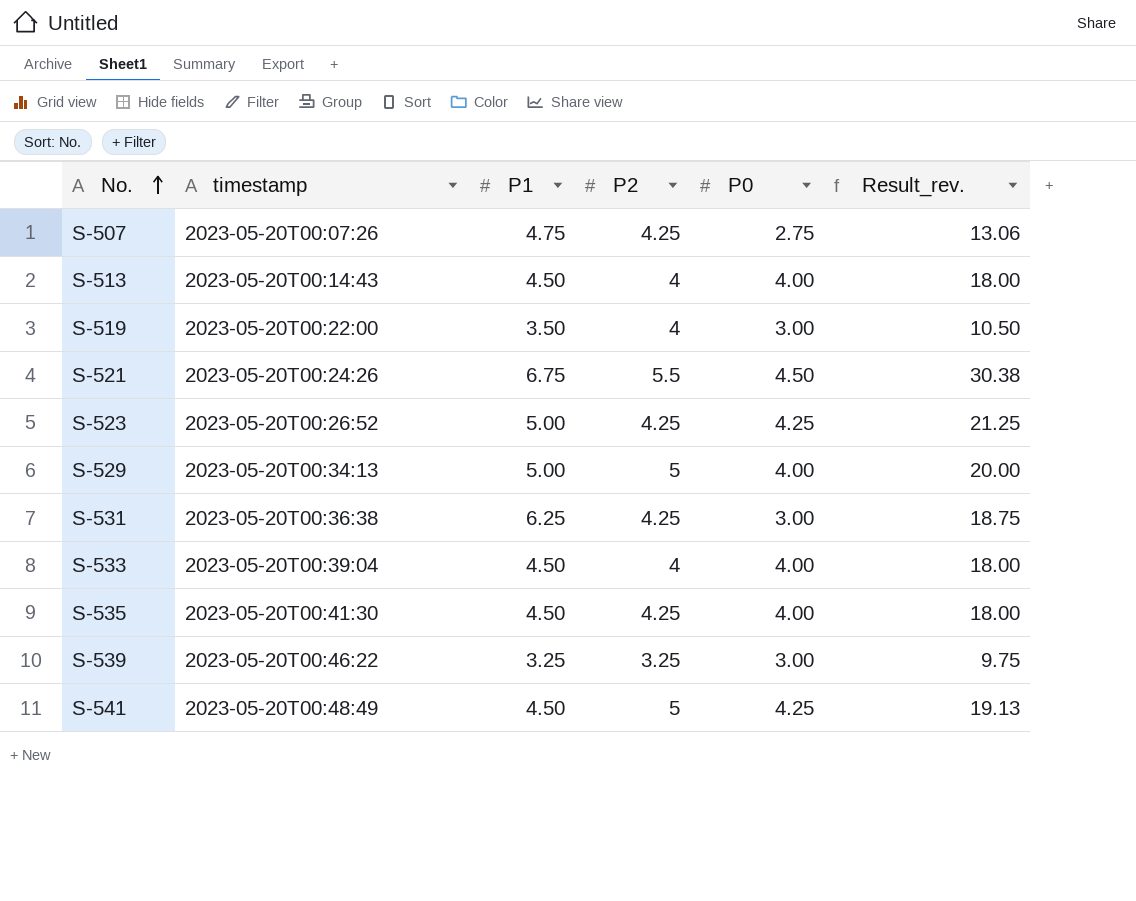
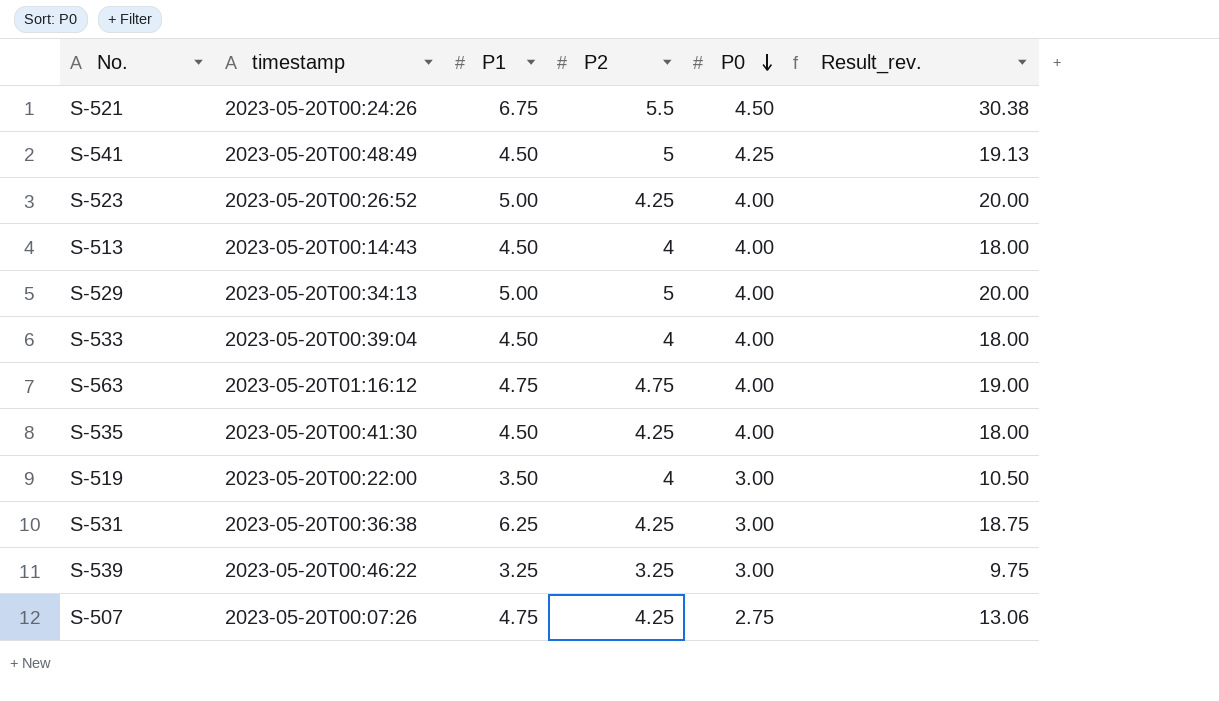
row order: No. ascending -> P0 descending
S-523 | P0: 4.25 -> 4.00
S-523 | Result_rev.: 21.25 -> 20.00
row S-563: none -> 2023-05-20T01:16:12 | 4.75 | 4.75 | 4.00 | 19.00

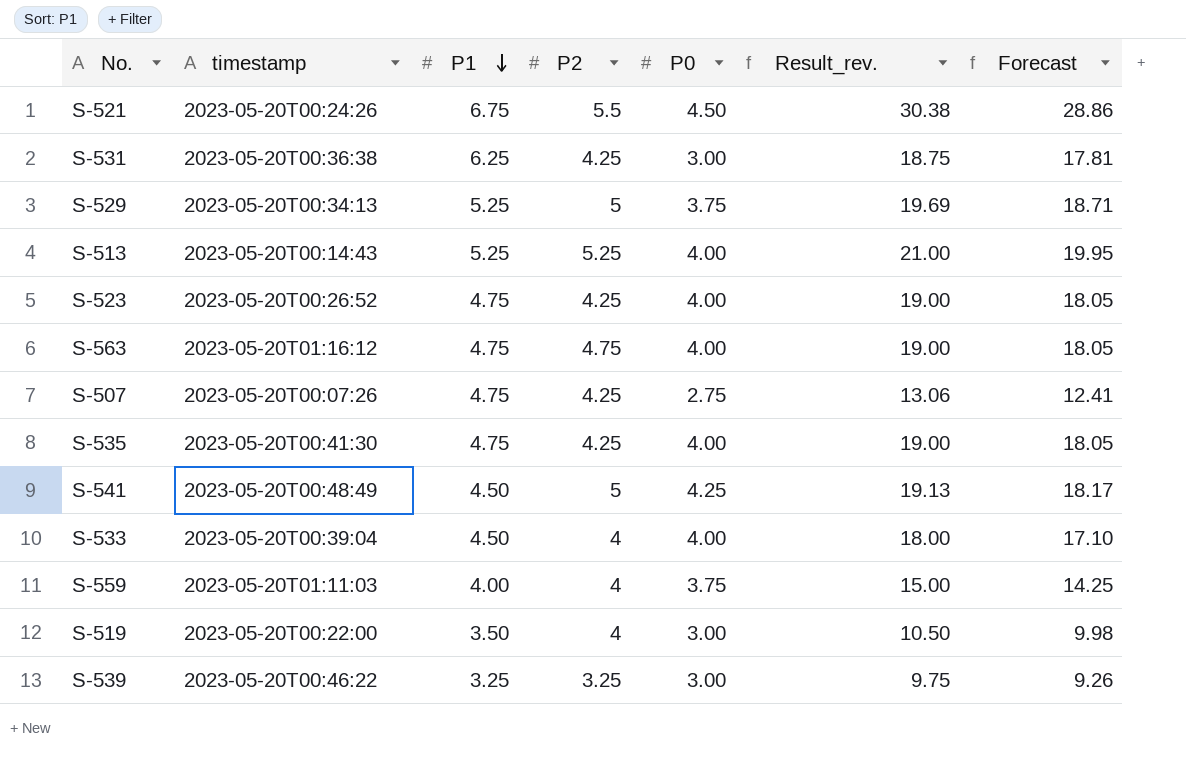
row order: P0 descending -> P1 descending
column Forecast | formula: none -> [Result_rev.] * 0.95
S-529 | P1: 5.00 -> 5.25
S-529 | P0: 4.00 -> 3.75
S-529 | Result_rev.: 20.00 -> 19.69
S-513 | P1: 4.50 -> 5.25
S-513 | P2: 4 -> 5.25
S-513 | Result_rev.: 18.00 -> 21.00
S-523 | P1: 5.00 -> 4.75
S-523 | Result_rev.: 20.00 -> 19.00
S-535 | P1: 4.50 -> 4.75
S-535 | Result_rev.: 18.00 -> 19.00
row S-559: none -> 2023-05-20T01:11:03 | 4.00 | 4 | 3.75 | 15.00 | 14.25

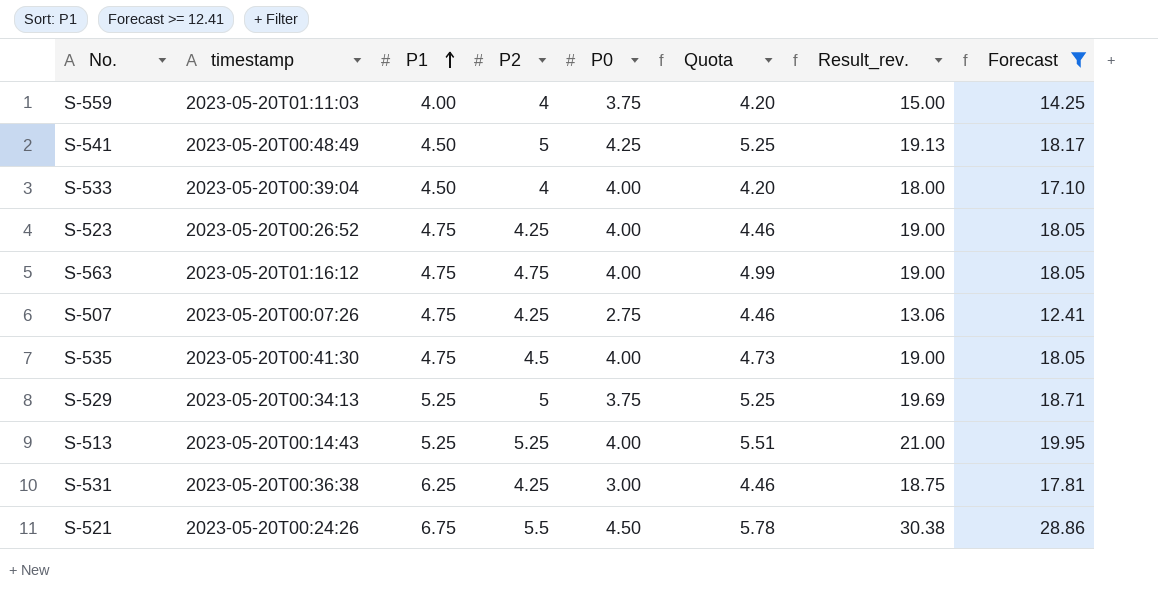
filter: none -> Forecast >= 12.41
row order: P1 descending -> P1 ascending
column Quota | formula: none -> [P2] * 1.05
S-535 | P2: 4.25 -> 4.5

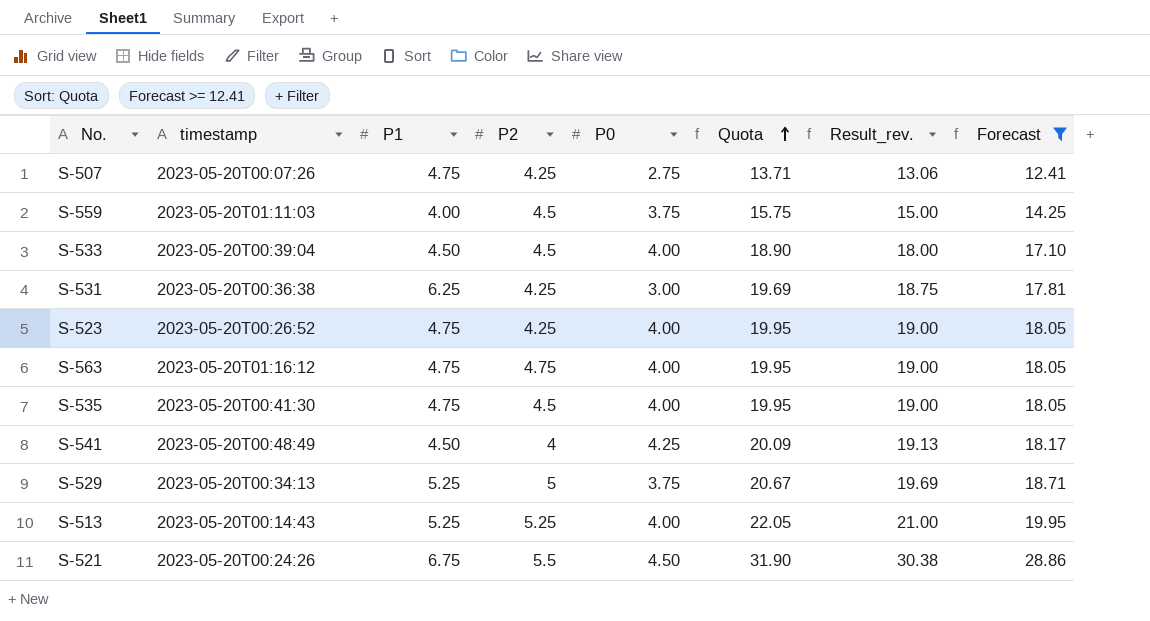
row order: P1 ascending -> Quota ascending
column Quota | formula: [P2] * 1.05 -> [Result_rev.] * 1.05
S-559 | P2: 4 -> 4.5
S-533 | P2: 4 -> 4.5
S-541 | P2: 5 -> 4

